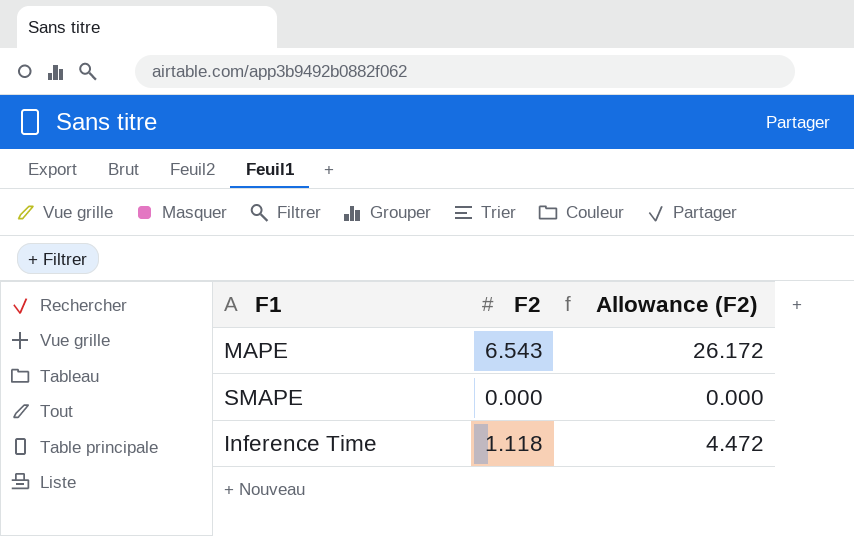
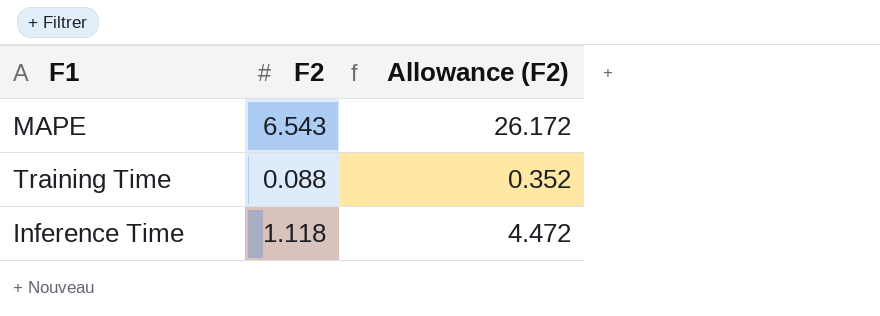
row SMAPE: 0.000 | 0.000 -> none
row Training Time: none -> 0.088 | 0.352

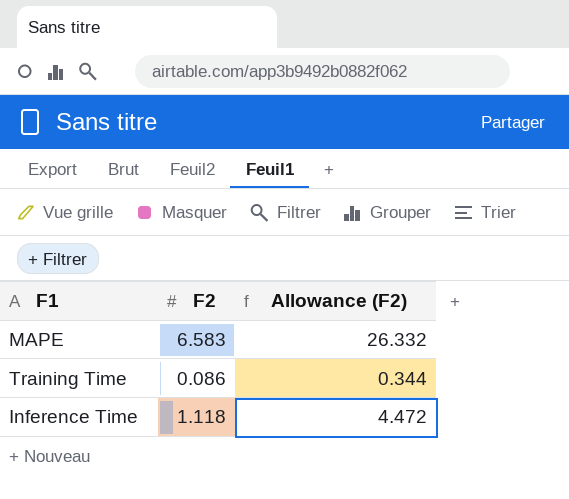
MAPE | F2: 6.543 -> 6.583
MAPE | Allowance (F2): 26.172 -> 26.332
Training Time | F2: 0.088 -> 0.086
Training Time | Allowance (F2): 0.352 -> 0.344

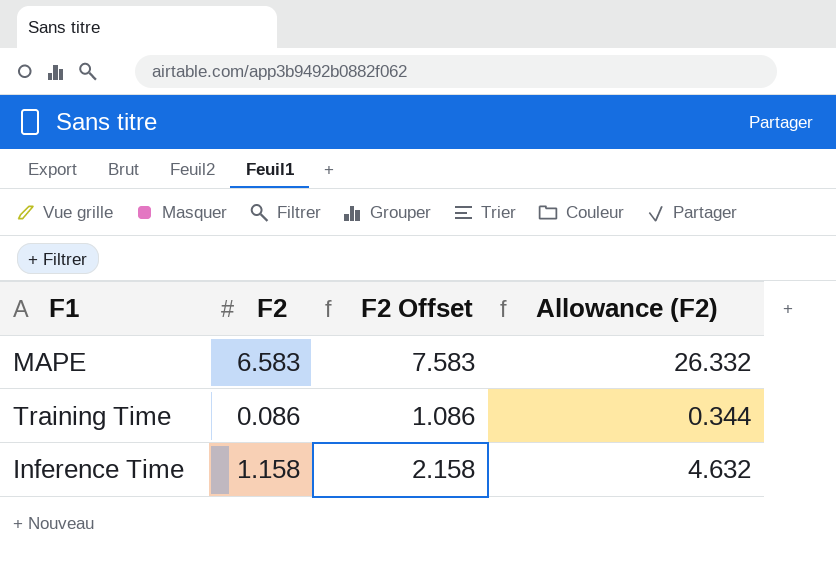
column F2 Offset | formula: none -> [F2] + 1
Inference Time | F2: 1.118 -> 1.158
Inference Time | Allowance (F2): 4.472 -> 4.632

